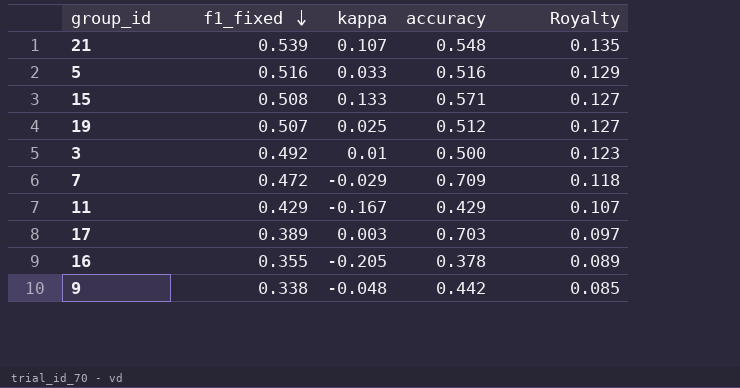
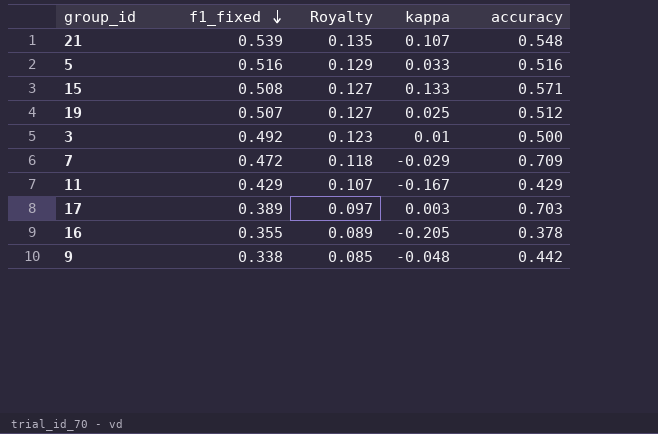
column Royalty | position: 5 -> 3

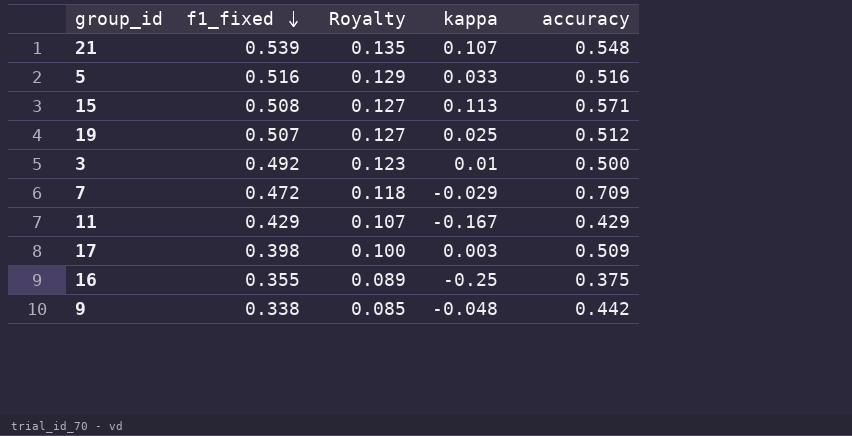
15 | kappa: 0.133 -> 0.113
17 | f1_fixed: 0.389 -> 0.398
17 | Royalty: 0.097 -> 0.100
17 | accuracy: 0.703 -> 0.509
16 | kappa: -0.205 -> -0.25
16 | accuracy: 0.378 -> 0.375

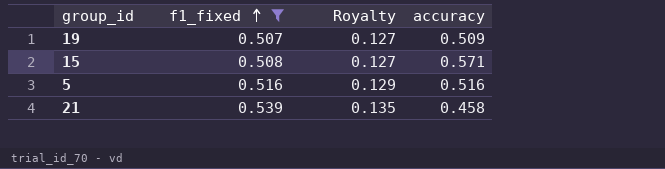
filter: none -> f1_fixed >= 0.507
row order: f1_fixed descending -> f1_fixed ascending
column kappa | position: 4 -> none
19 | accuracy: 0.512 -> 0.509
21 | accuracy: 0.548 -> 0.458

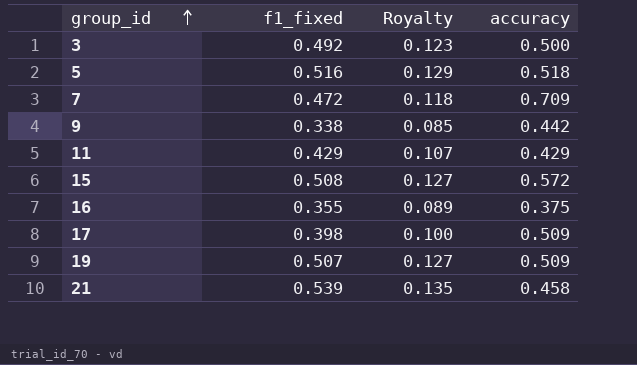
filter: f1_fixed >= 0.507 -> none
row order: f1_fixed ascending -> group_id ascending
5 | accuracy: 0.516 -> 0.518
15 | accuracy: 0.571 -> 0.572

